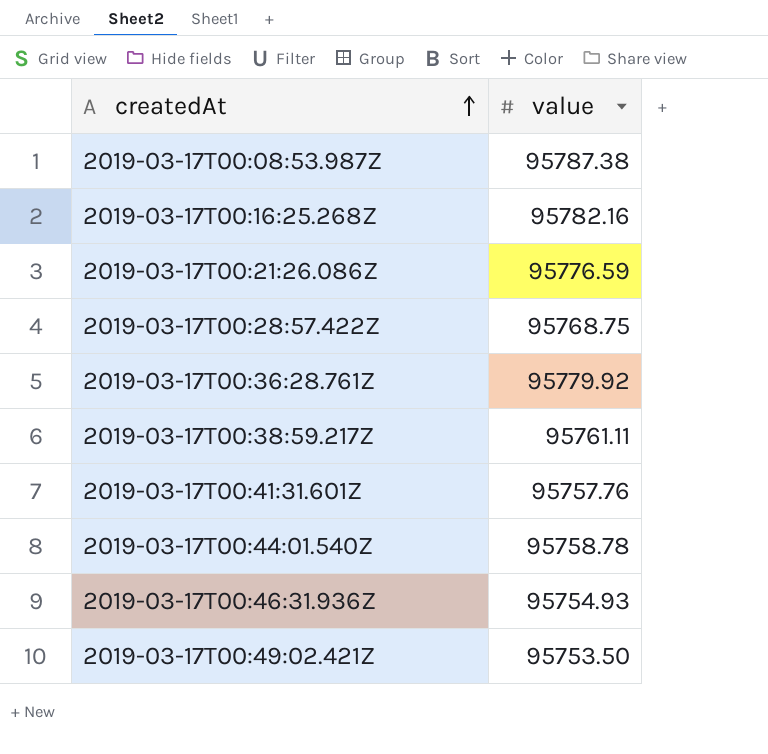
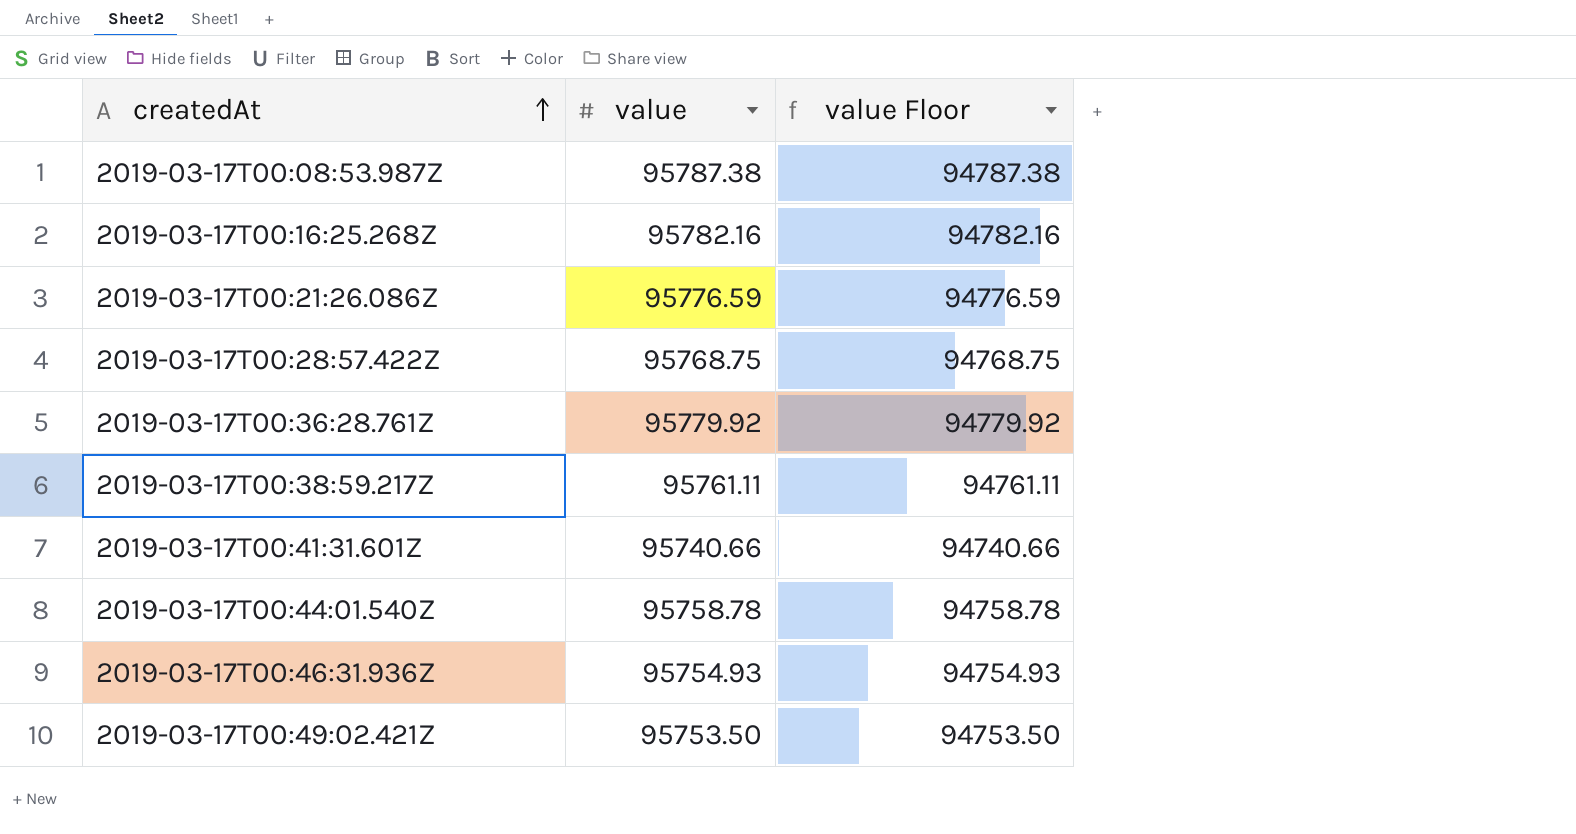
column value Floor | formula: none -> [value] - 1000
2019-03-17T00:41:31.601Z | value: 95757.76 -> 95740.66

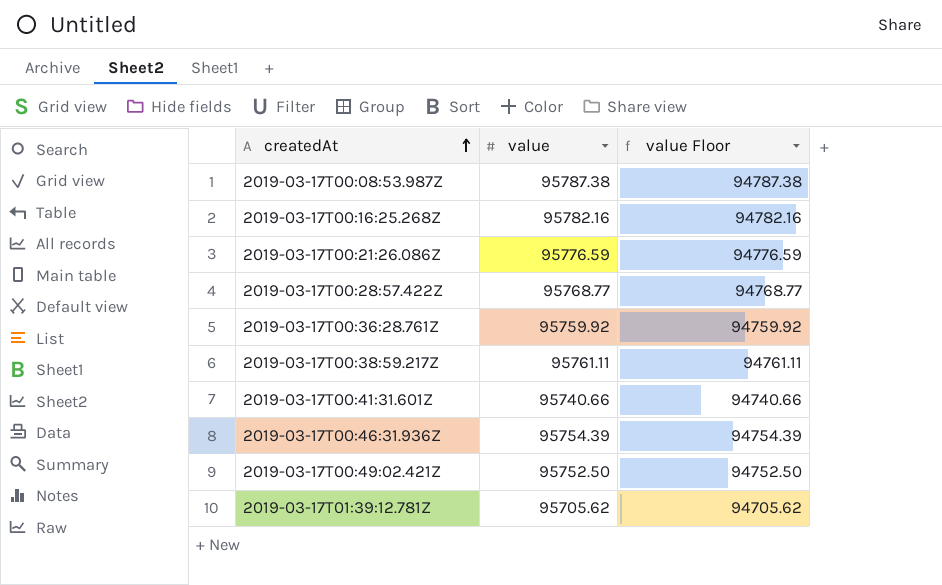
row 2019-03-17T00:44:01.540Z: 95758.78 | 94758.78 -> none
2019-03-17T00:28:57.422Z | value: 95768.75 -> 95768.77
2019-03-17T00:28:57.422Z | value Floor: 94768.75 -> 94768.77
2019-03-17T00:36:28.761Z | value: 95779.92 -> 95759.92
2019-03-17T00:36:28.761Z | value Floor: 94779.92 -> 94759.92
2019-03-17T00:46:31.936Z | value: 95754.93 -> 95754.39
2019-03-17T00:46:31.936Z | value Floor: 94754.93 -> 94754.39
2019-03-17T00:49:02.421Z | value: 95753.50 -> 95752.50
2019-03-17T00:49:02.421Z | value Floor: 94753.50 -> 94752.50
row 2019-03-17T01:39:12.781Z: none -> 95705.62 | 94705.62

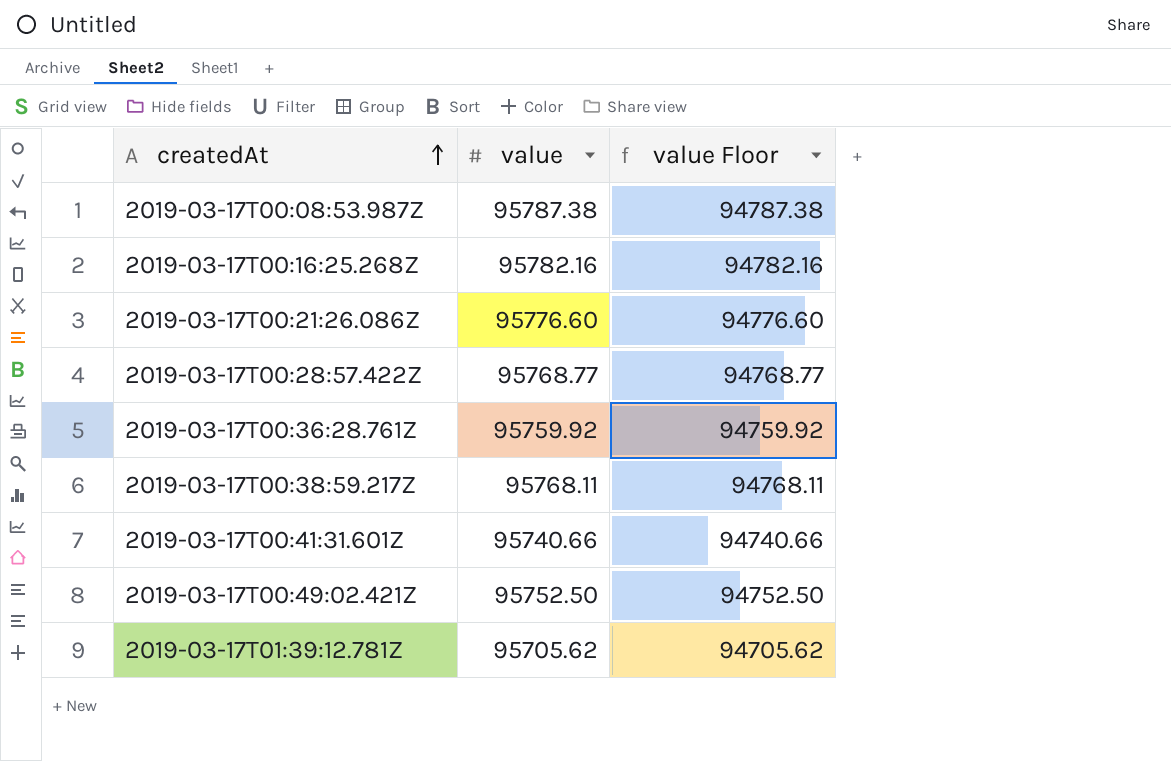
row 2019-03-17T00:46:31.936Z: 95754.39 | 94754.39 -> none
2019-03-17T00:21:26.086Z | value: 95776.59 -> 95776.60
2019-03-17T00:21:26.086Z | value Floor: 94776.59 -> 94776.60
2019-03-17T00:38:59.217Z | value: 95761.11 -> 95768.11
2019-03-17T00:38:59.217Z | value Floor: 94761.11 -> 94768.11

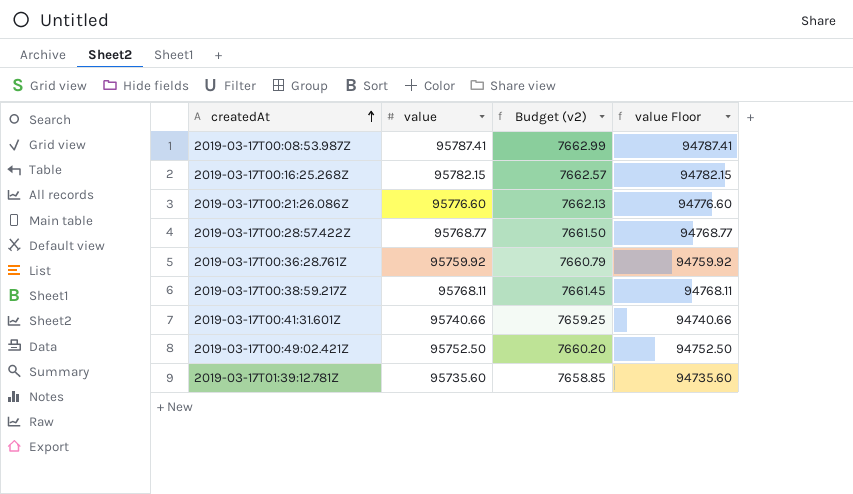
column Budget (v2) | formula: none -> [value] * 0.08
2019-03-17T00:08:53.987Z | value: 95787.38 -> 95787.41
2019-03-17T00:08:53.987Z | value Floor: 94787.38 -> 94787.41
2019-03-17T00:16:25.268Z | value: 95782.16 -> 95782.15
2019-03-17T00:16:25.268Z | value Floor: 94782.16 -> 94782.15
2019-03-17T01:39:12.781Z | value: 95705.62 -> 95735.60
2019-03-17T01:39:12.781Z | value Floor: 94705.62 -> 94735.60

